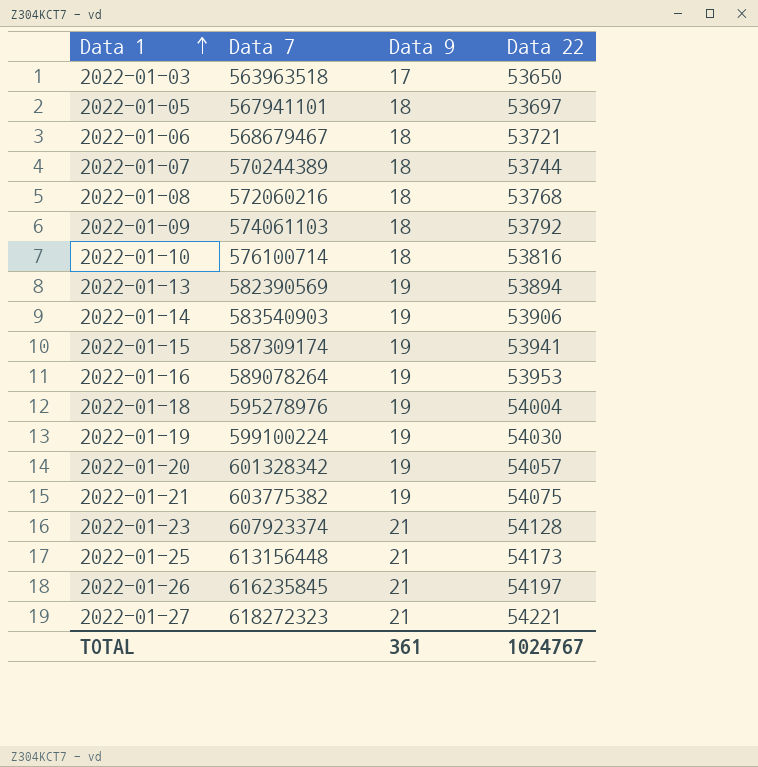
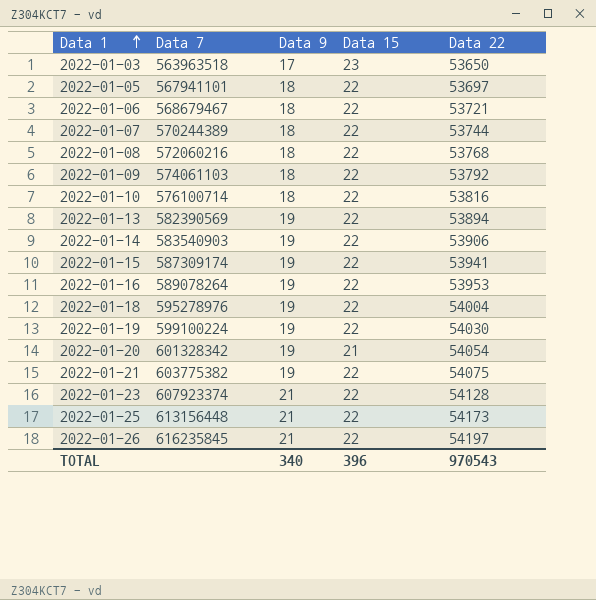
column Data 15 | position: none -> 4
row 2022-01-27: 618272323 | 21 | 54221 -> none
2022-01-20 | Data 22: 54057 -> 54054
TOTAL | Data 9: 361 -> 340
TOTAL | Data 22: 1024767 -> 970543

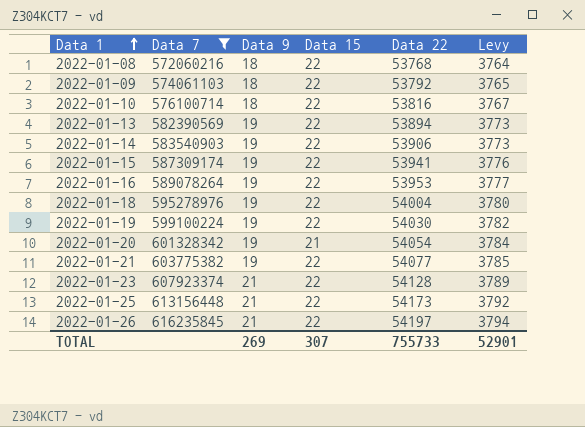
filter: none -> Data 7 >= 572060216
column Levy | formula: none -> [Data 22] * 0.07
2022-01-21 | Data 22: 54075 -> 54077
TOTAL | Data 9: 340 -> 269
TOTAL | Data 15: 396 -> 307
TOTAL | Data 22: 970543 -> 755733

